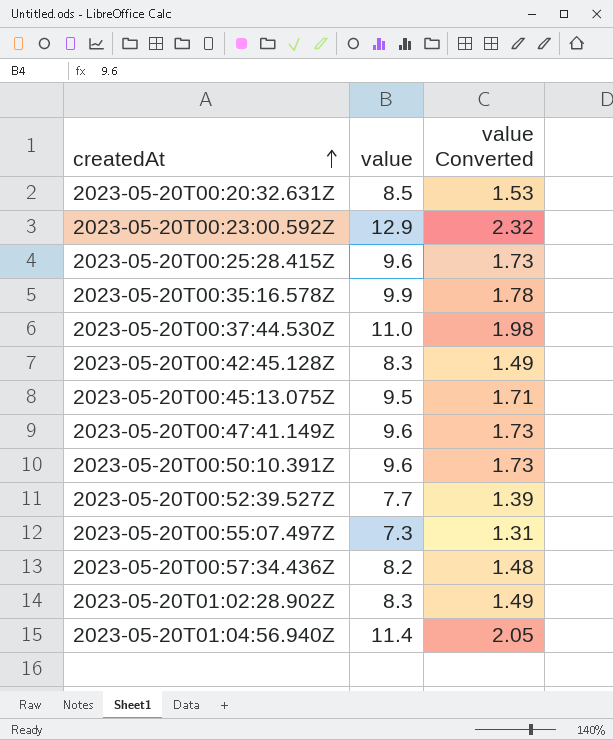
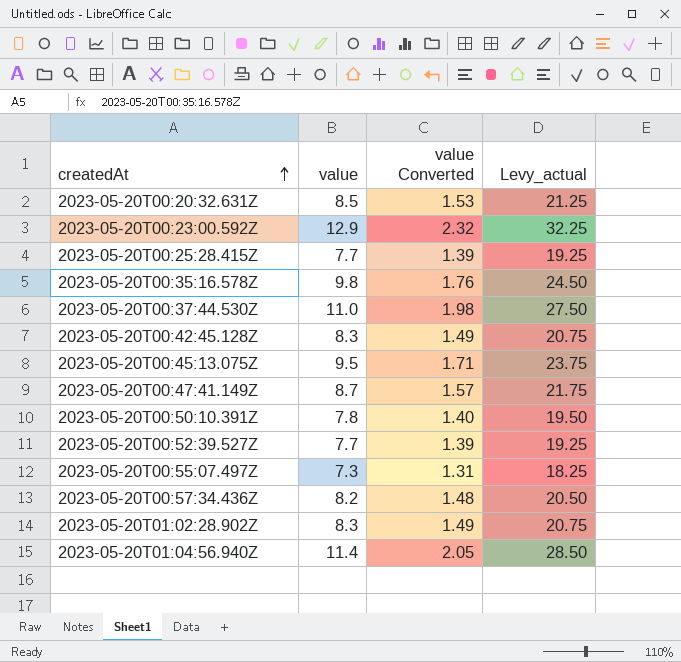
column Levy_actual | formula: none -> [value] * 2.5
2023-05-20T00:25:28.415Z | value: 9.6 -> 7.7
2023-05-20T00:25:28.415Z | value Converted: 1.73 -> 1.39
2023-05-20T00:35:16.578Z | value: 9.9 -> 9.8
2023-05-20T00:35:16.578Z | value Converted: 1.78 -> 1.76
2023-05-20T00:47:41.149Z | value: 9.6 -> 8.7
2023-05-20T00:47:41.149Z | value Converted: 1.73 -> 1.57
2023-05-20T00:50:10.391Z | value: 9.6 -> 7.8
2023-05-20T00:50:10.391Z | value Converted: 1.73 -> 1.40

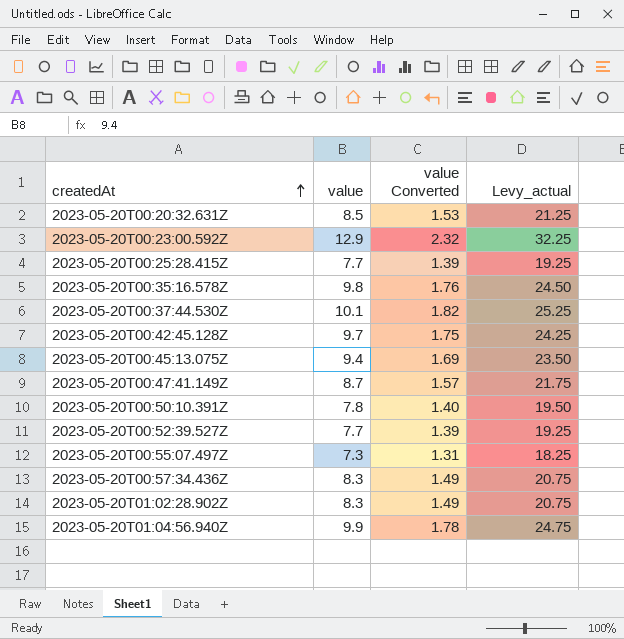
2023-05-20T00:37:44.530Z | value: 11.0 -> 10.1
2023-05-20T00:37:44.530Z | value Converted: 1.98 -> 1.82
2023-05-20T00:37:44.530Z | Levy_actual: 27.50 -> 25.25
2023-05-20T00:42:45.128Z | value: 8.3 -> 9.7
2023-05-20T00:42:45.128Z | value Converted: 1.49 -> 1.75
2023-05-20T00:42:45.128Z | Levy_actual: 20.75 -> 24.25
2023-05-20T00:45:13.075Z | value: 9.5 -> 9.4
2023-05-20T00:45:13.075Z | value Converted: 1.71 -> 1.69
2023-05-20T00:45:13.075Z | Levy_actual: 23.75 -> 23.50
2023-05-20T00:57:34.436Z | value: 8.2 -> 8.3
2023-05-20T00:57:34.436Z | value Converted: 1.48 -> 1.49
2023-05-20T00:57:34.436Z | Levy_actual: 20.50 -> 20.75
2023-05-20T01:04:56.940Z | value: 11.4 -> 9.9
2023-05-20T01:04:56.940Z | value Converted: 2.05 -> 1.78
2023-05-20T01:04:56.940Z | Levy_actual: 28.50 -> 24.75

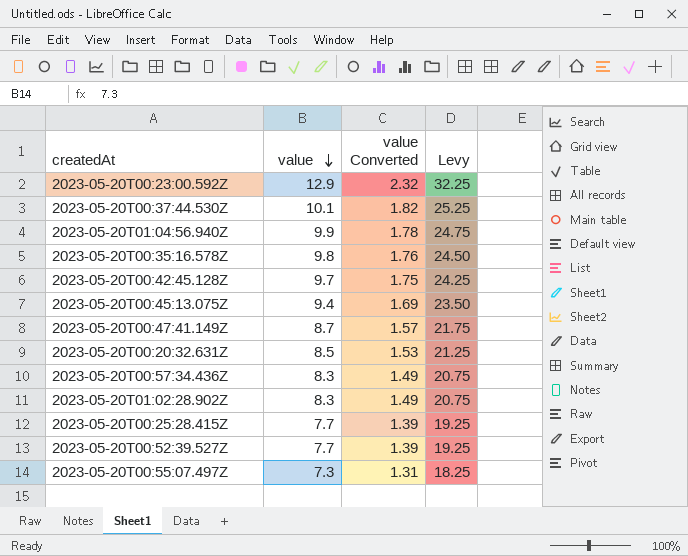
row order: createdAt ascending -> value descending
column name: Levy_actual -> Levy
row 2023-05-20T00:50:10.391Z: 7.8 | 1.40 | 19.50 -> none

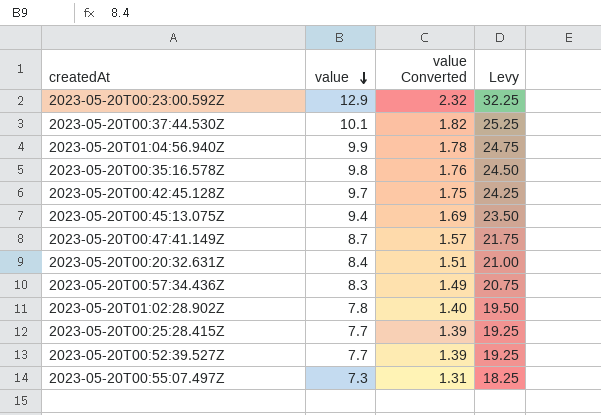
2023-05-20T00:20:32.631Z | value: 8.5 -> 8.4
2023-05-20T00:20:32.631Z | value Converted: 1.53 -> 1.51
2023-05-20T00:20:32.631Z | Levy: 21.25 -> 21.00
2023-05-20T01:02:28.902Z | value: 8.3 -> 7.8
2023-05-20T01:02:28.902Z | value Converted: 1.49 -> 1.40
2023-05-20T01:02:28.902Z | Levy: 20.75 -> 19.50

